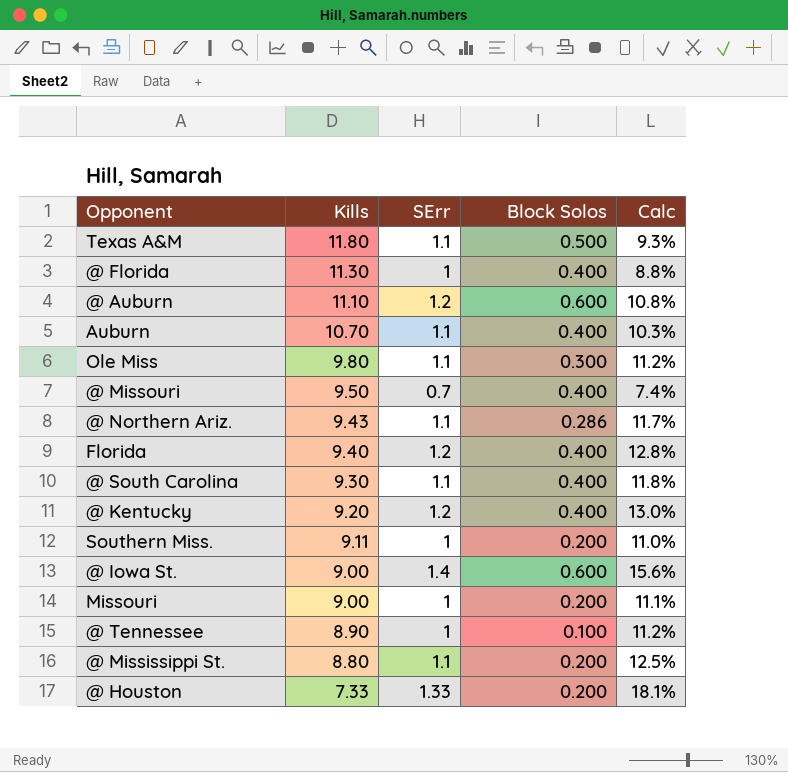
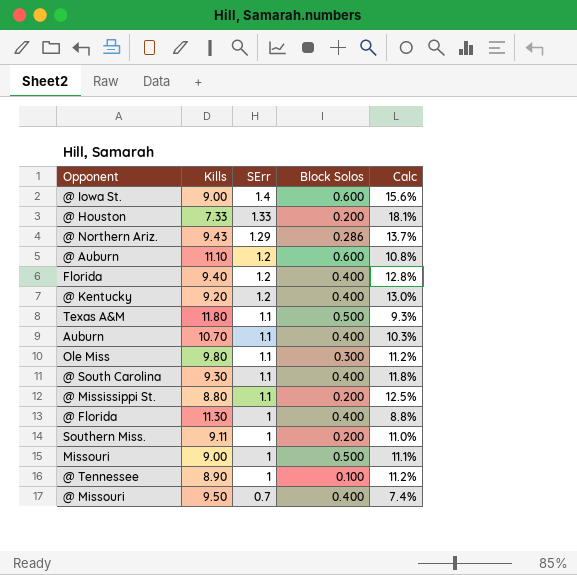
row order: Kills descending -> SErr descending
@ Northern Ariz. | SErr: 1.1 -> 1.29
@ Northern Ariz. | Calc: 11.7% -> 13.7%
Missouri | Block Solos: 0.200 -> 0.500

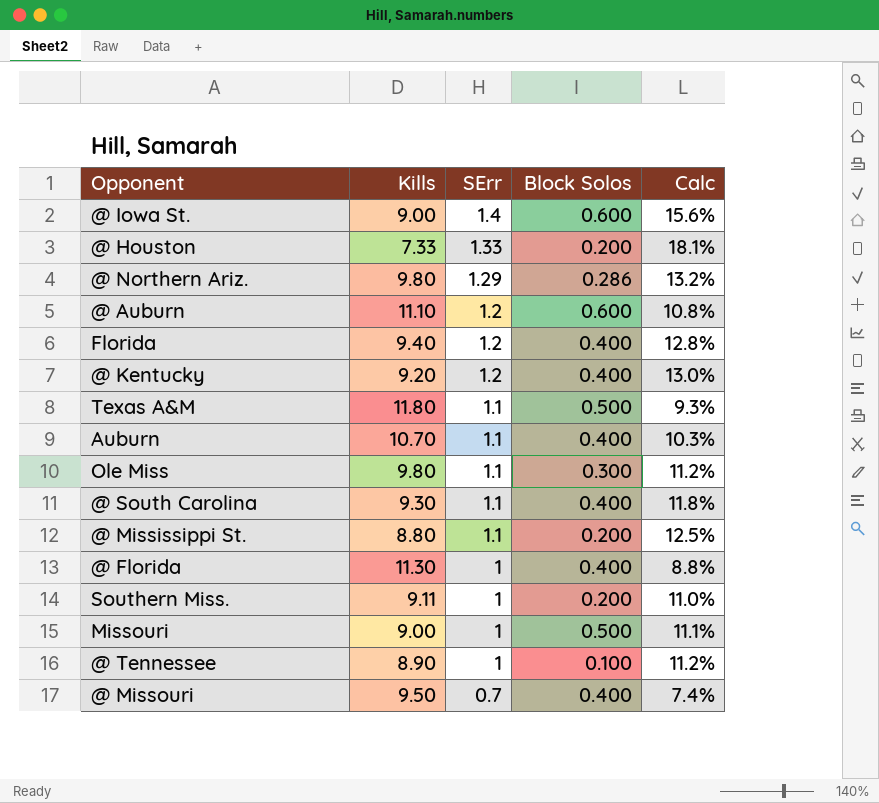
@ Northern Ariz. | Kills: 9.43 -> 9.80
@ Northern Ariz. | Calc: 13.7% -> 13.2%

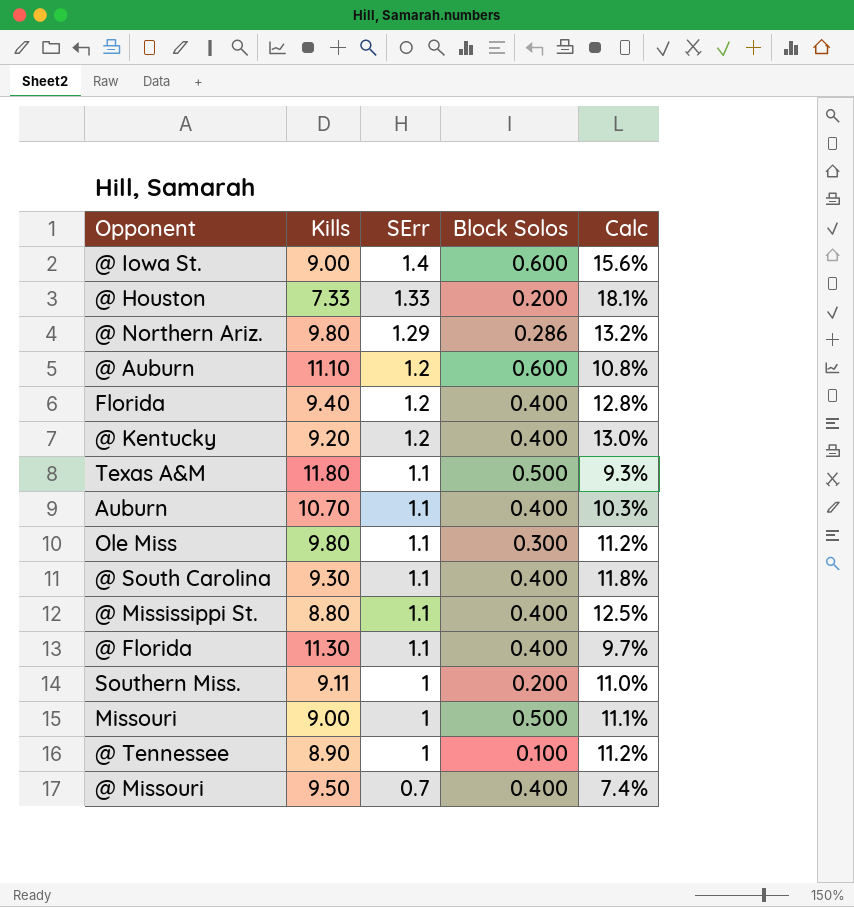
@ Mississippi St. | Block Solos: 0.200 -> 0.400
@ Florida | SErr: 1 -> 1.1
@ Florida | Calc: 8.8% -> 9.7%

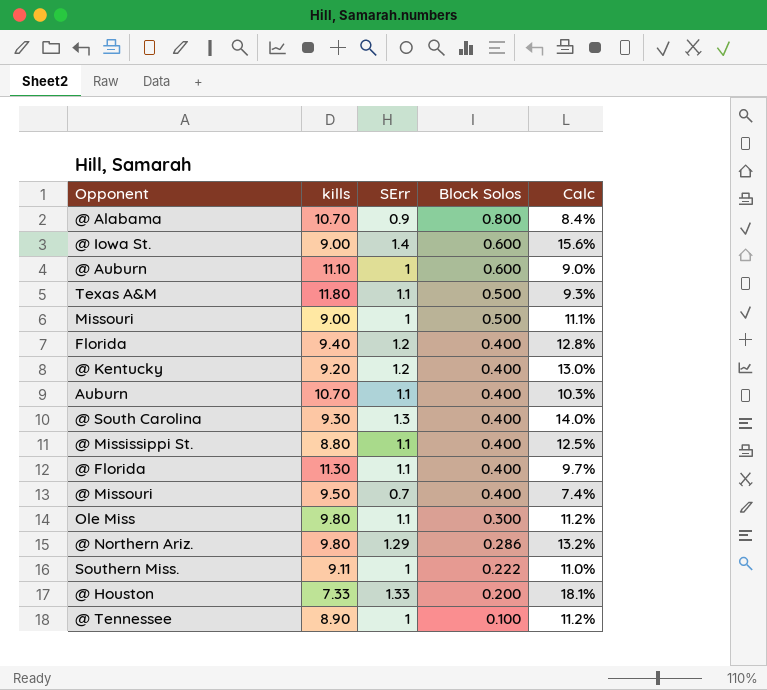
row order: SErr descending -> Block Solos descending
column name: Kills -> kills
row @ Alabama: none -> 10.70 | 0.9 | 0.800 | 8.4%
@ Auburn | SErr: 1.2 -> 1
@ Auburn | Calc: 10.8% -> 9.0%
@ South Carolina | SErr: 1.1 -> 1.3
@ South Carolina | Calc: 11.8% -> 14.0%
Southern Miss. | Block Solos: 0.200 -> 0.222

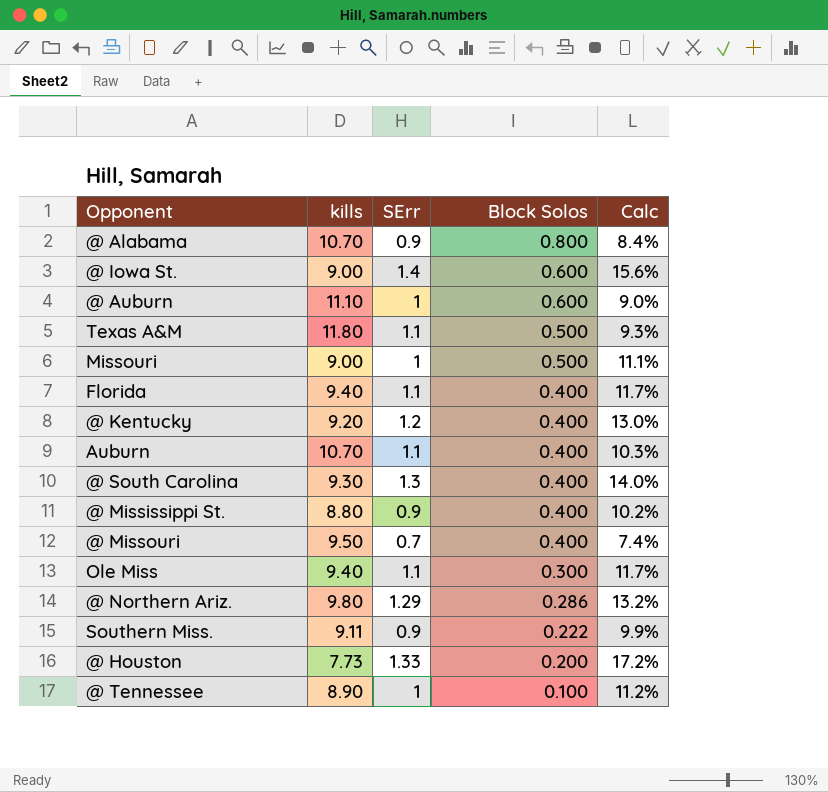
row @ Florida: 11.30 | 1.1 | 0.400 | 9.7% -> none
Florida | SErr: 1.2 -> 1.1
Florida | Calc: 12.8% -> 11.7%
@ Mississippi St. | SErr: 1.1 -> 0.9
@ Mississippi St. | Calc: 12.5% -> 10.2%
Ole Miss | kills: 9.80 -> 9.40
Ole Miss | Calc: 11.2% -> 11.7%
Southern Miss. | SErr: 1 -> 0.9
Southern Miss. | Calc: 11.0% -> 9.9%
@ Houston | kills: 7.33 -> 7.73
@ Houston | Calc: 18.1% -> 17.2%

